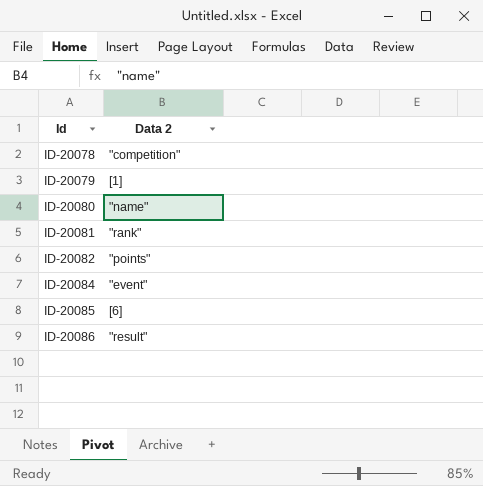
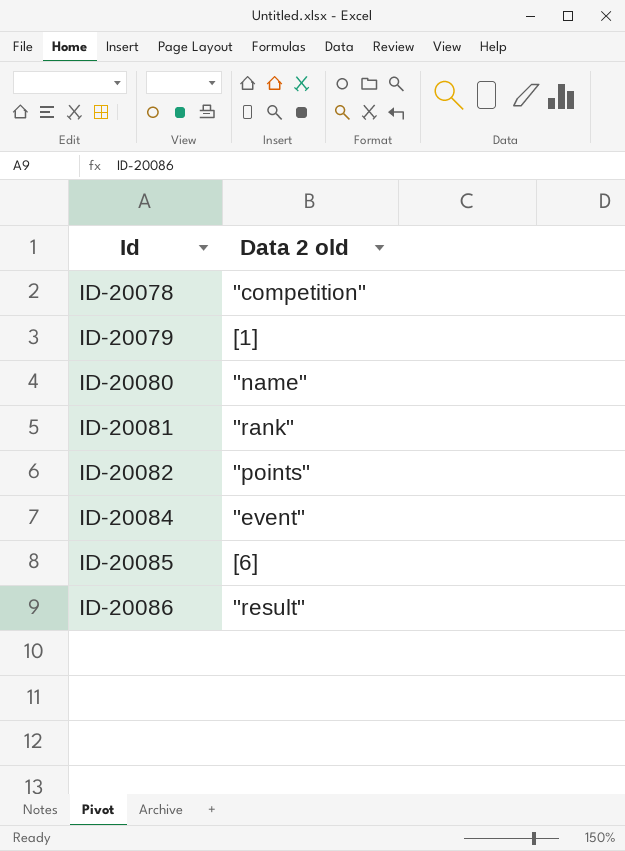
column name: Data 2 -> Data 2 old

